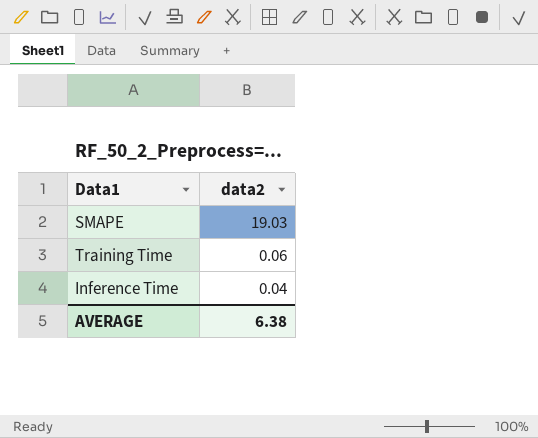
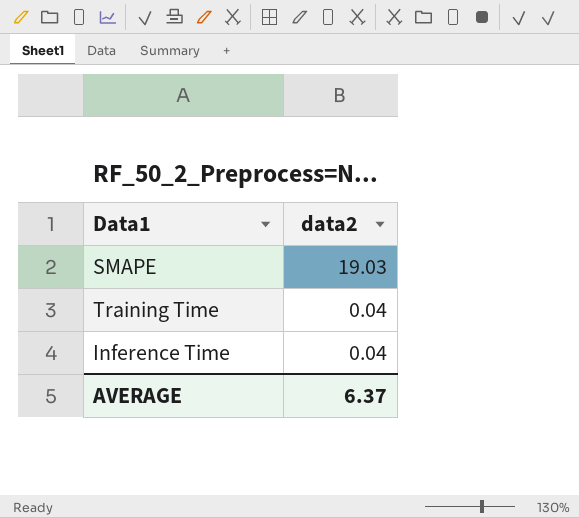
Training Time | data2: 0.06 -> 0.04
AVERAGE | data2: 6.38 -> 6.37

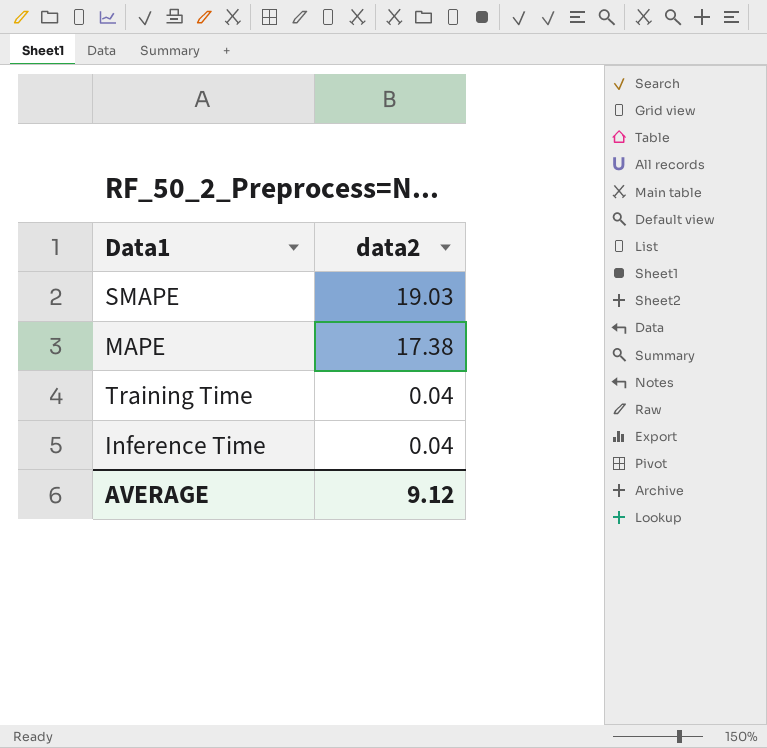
row MAPE: none -> 17.38
AVERAGE | data2: 6.37 -> 9.12

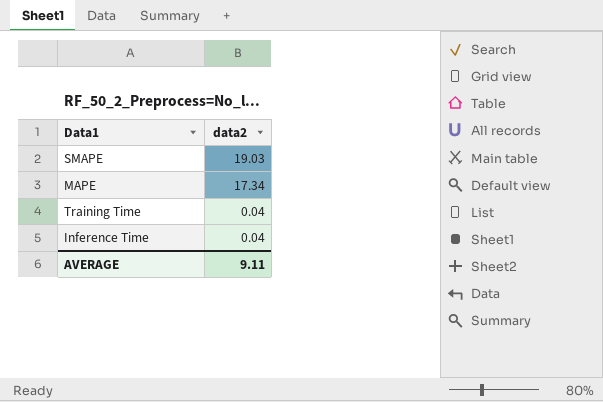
MAPE | data2: 17.38 -> 17.34
AVERAGE | data2: 9.12 -> 9.11

